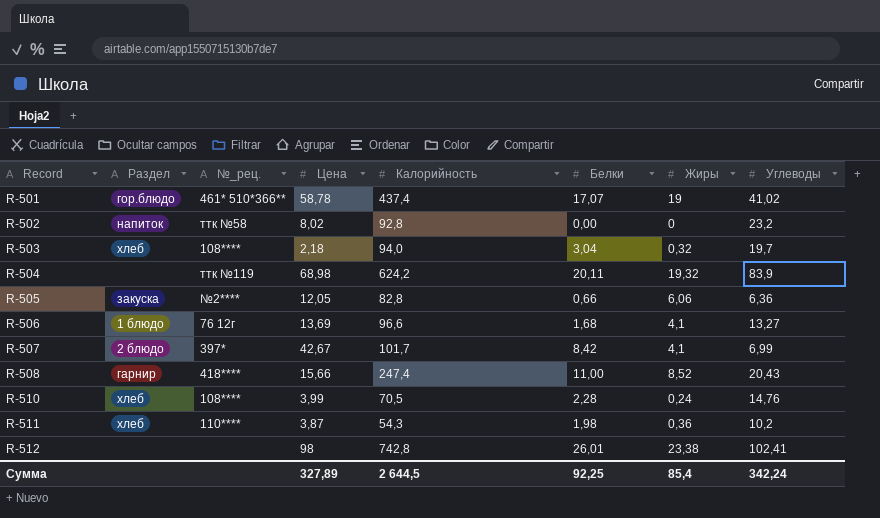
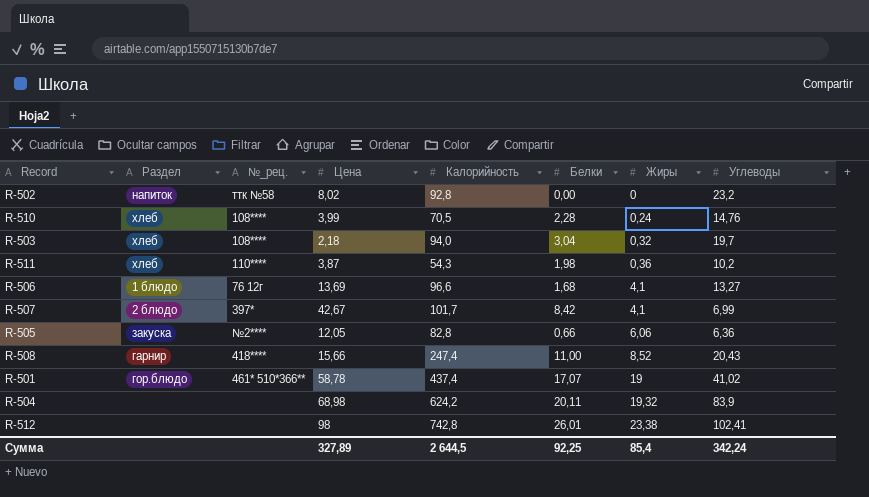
row order: Record ascending -> Жиры ascending
R-504 | №_рец.: ттк №119 -> none

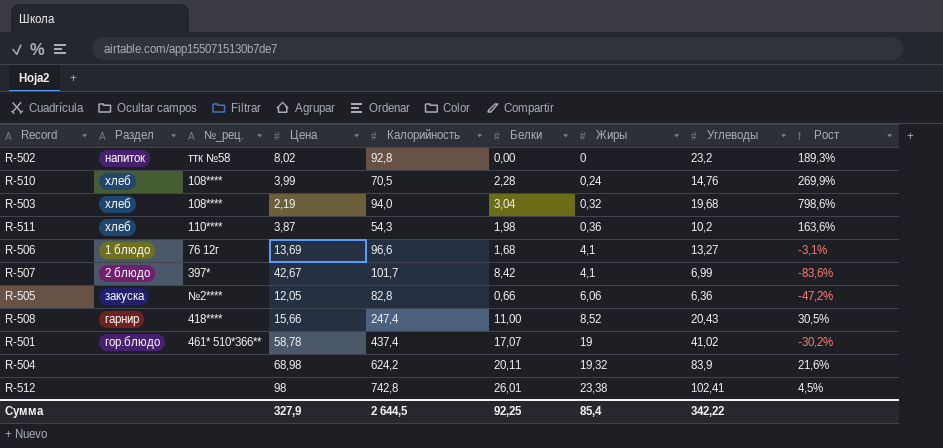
column Рост | formula: none -> ([Углеводы] - [Цена]) / [Цена]
R-503 | Цена: 2,18 -> 2,19
R-503 | Углеводы: 19,7 -> 19,68
Сумма | Цена: 327,89 -> 327,9
Сумма | Углеводы: 342,24 -> 342,22

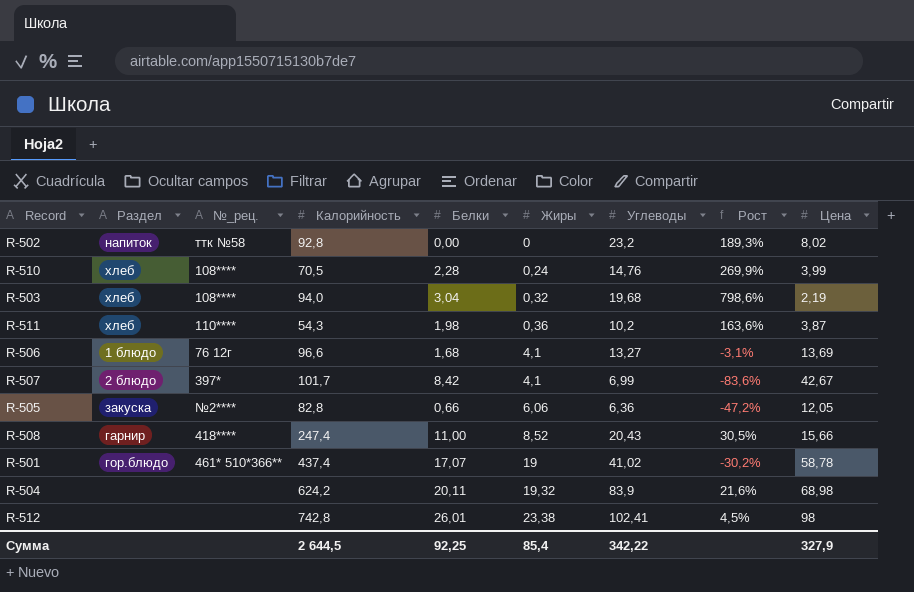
column Цена | position: 4 -> 9

